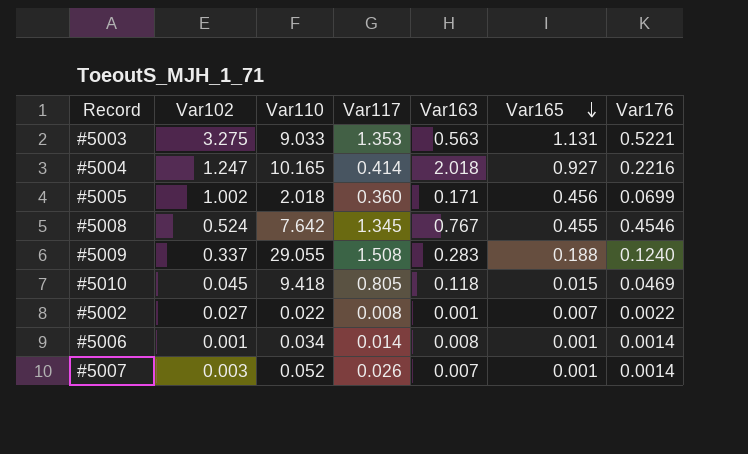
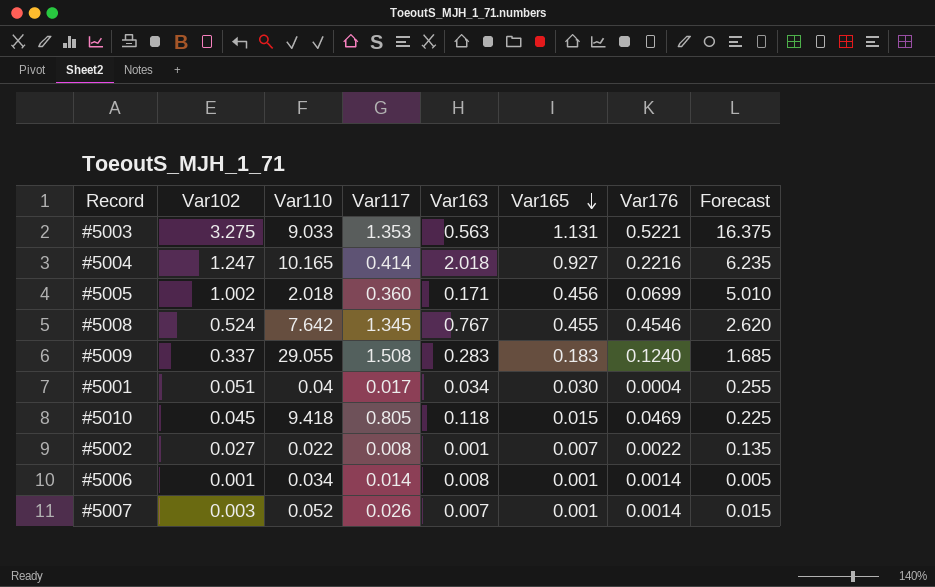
column Forecast | formula: none -> [Var102] * 5
#5009 | Var165: 0.188 -> 0.183
row #5001: none -> 0.051 | 0.04 | 0.017 | 0.034 | 0.030 | 0.0004 | 0.255

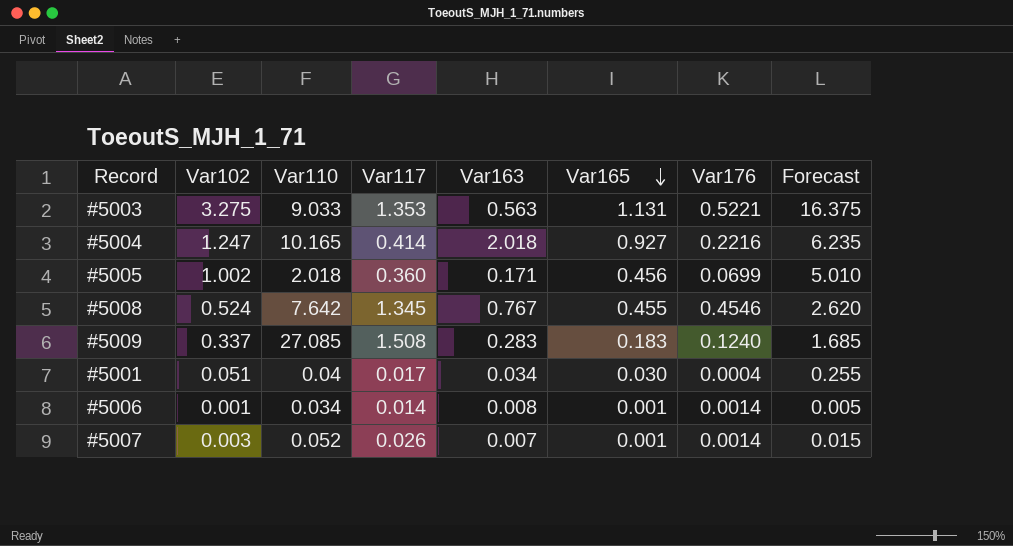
row #5010: 0.045 | 9.418 | 0.805 | 0.118 | 0.015 | 0.0469 | 0.225 -> none
row #5002: 0.027 | 0.022 | 0.008 | 0.001 | 0.007 | 0.0022 | 0.135 -> none
#5009 | Var110: 29.055 -> 27.085

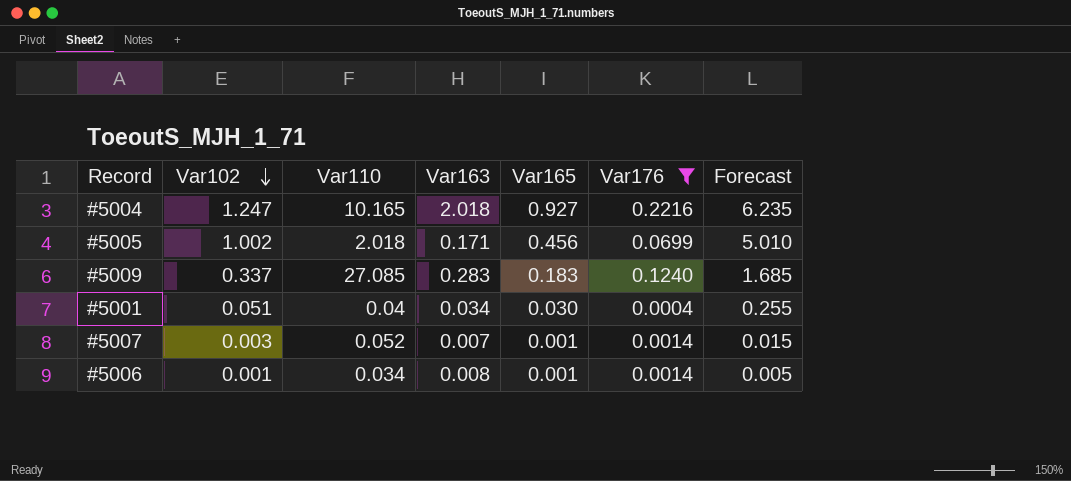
filter: none -> Var176 <= 0.2216
row order: Var165 descending -> Var102 descending
column Var117 | position: 4 -> none

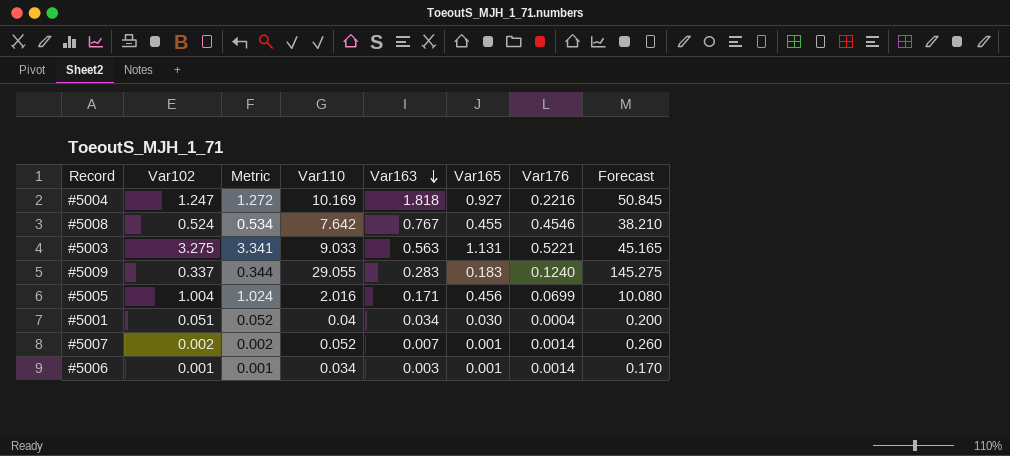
filter: Var176 <= 0.2216 -> none
row order: Var102 descending -> Var163 descending
column Metric | formula: none -> [Var102] * 1.02
column Forecast | formula: [Var102] * 5 -> [Var110] * 5
#5004 | Var110: 10.165 -> 10.169
#5004 | Var163: 2.018 -> 1.818
#5009 | Var110: 27.085 -> 29.055
#5005 | Var102: 1.002 -> 1.004
#5005 | Var110: 2.018 -> 2.016
#5007 | Var102: 0.003 -> 0.002
#5006 | Var163: 0.008 -> 0.003

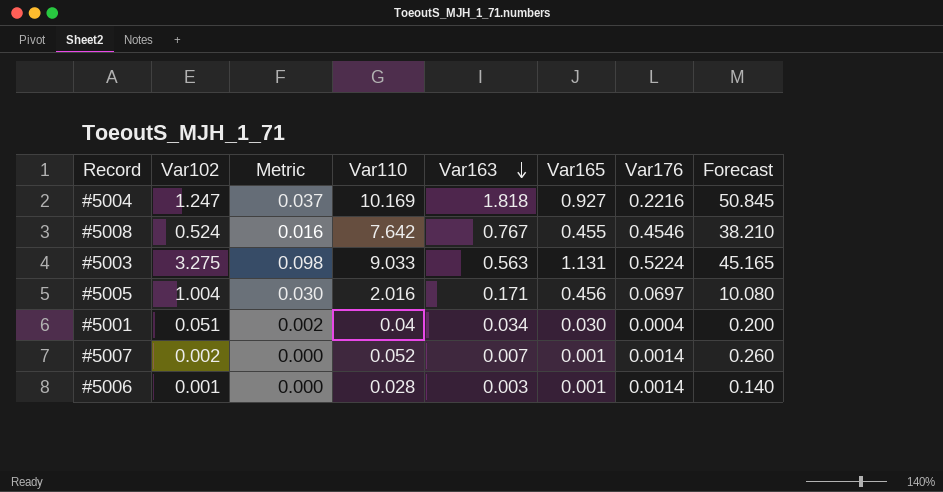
column Metric | formula: [Var102] * 1.02 -> [Var102] * 0.03
row #5009: 0.337 | 0.344 | 29.055 | 0.283 | 0.183 | 0.1240 | 145.275 -> none
#5003 | Var176: 0.5221 -> 0.5224
#5005 | Var176: 0.0699 -> 0.0697
#5006 | Var110: 0.034 -> 0.028
#5006 | Forecast: 0.170 -> 0.140

